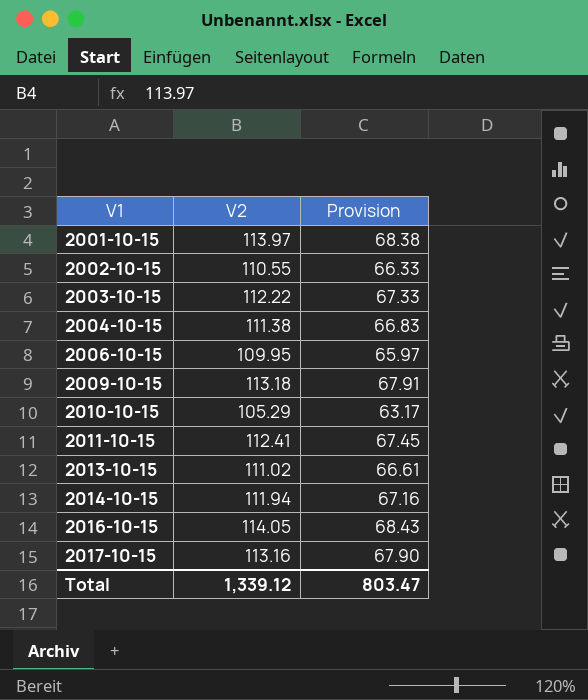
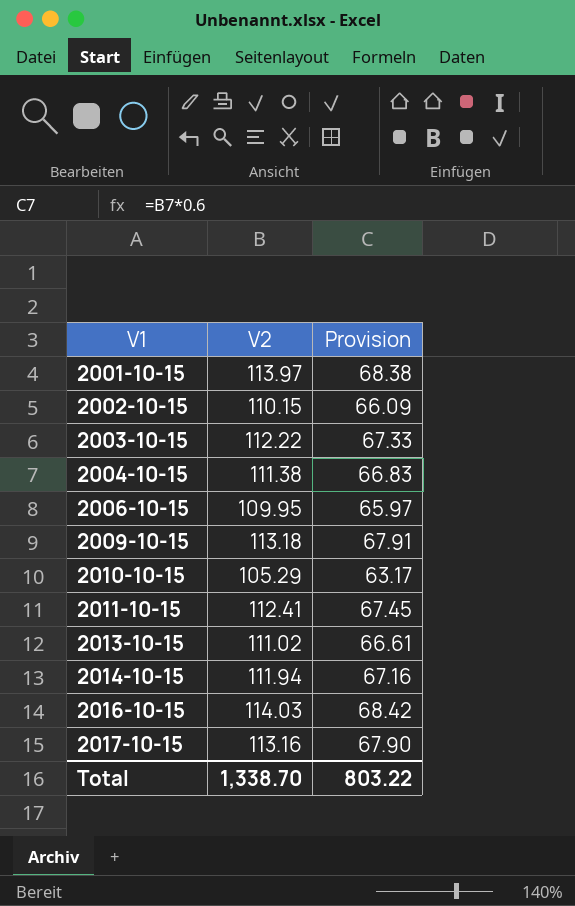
2002-10-15 | V2: 110.55 -> 110.15
2002-10-15 | Provision: 66.33 -> 66.09
2016-10-15 | V2: 114.05 -> 114.03
2016-10-15 | Provision: 68.43 -> 68.42
Total | V2: 1,339.12 -> 1,338.70
Total | Provision: 803.47 -> 803.22

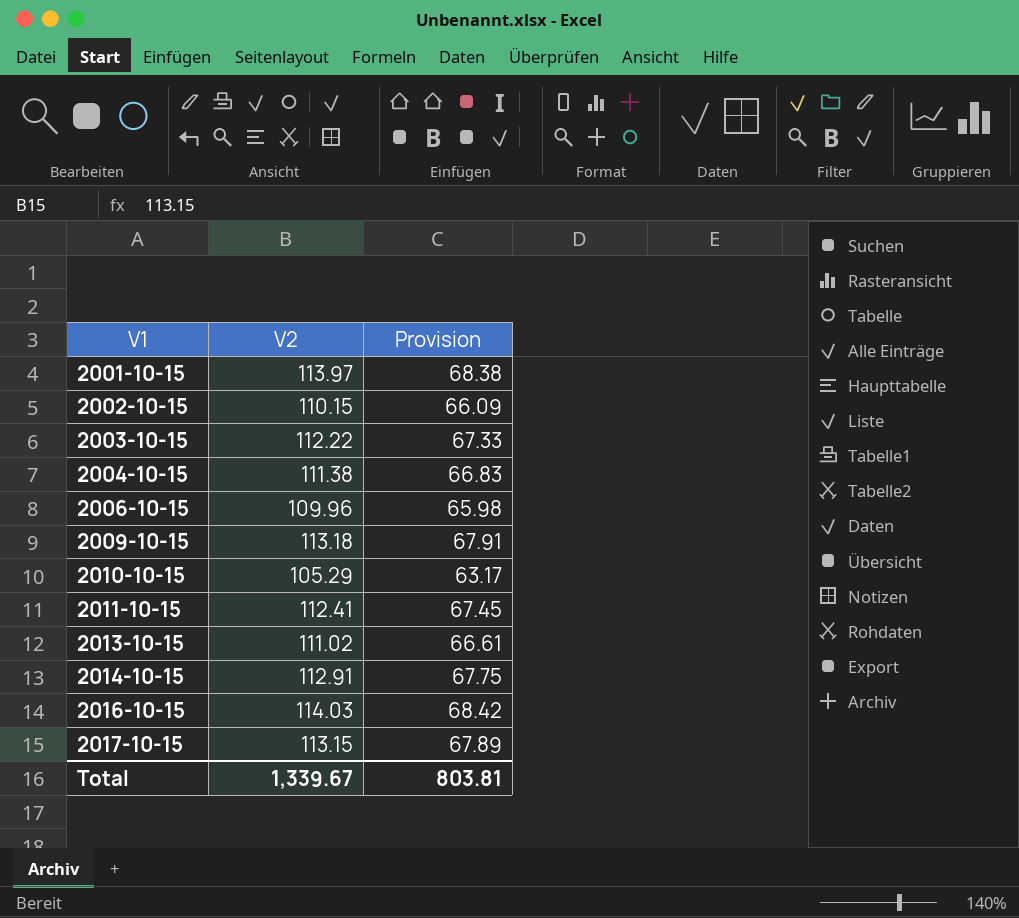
2006-10-15 | V2: 109.95 -> 109.96
2006-10-15 | Provision: 65.97 -> 65.98
2014-10-15 | V2: 111.94 -> 112.91
2014-10-15 | Provision: 67.16 -> 67.75
2017-10-15 | V2: 113.16 -> 113.15
2017-10-15 | Provision: 67.90 -> 67.89
Total | V2: 1,338.70 -> 1,339.67
Total | Provision: 803.22 -> 803.81

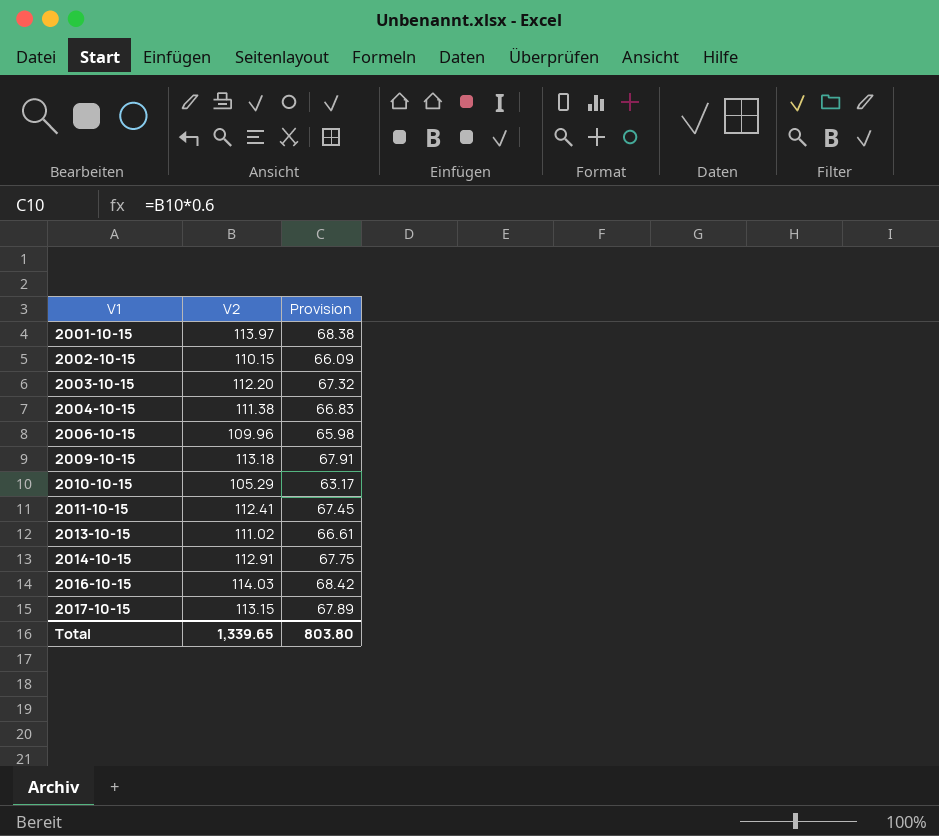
2003-10-15 | V2: 112.22 -> 112.20
2003-10-15 | Provision: 67.33 -> 67.32
Total | V2: 1,339.67 -> 1,339.65
Total | Provision: 803.81 -> 803.80

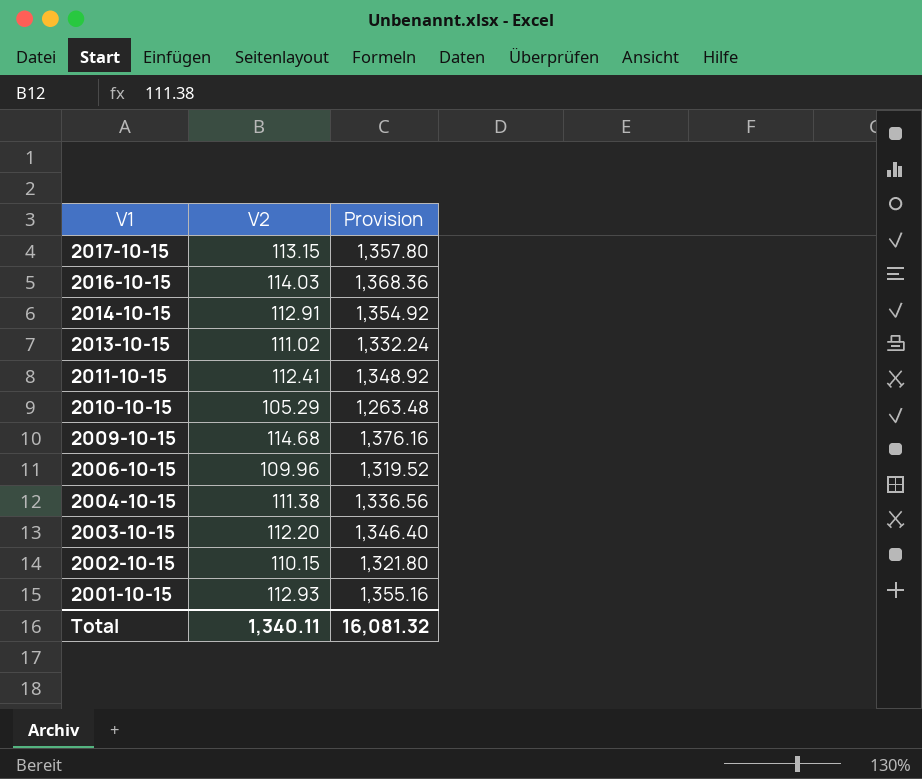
row order: V1 ascending -> V1 descending
column Provision | formula: [V2] * 0.6 -> [V2] * 12
2009-10-15 | V2: 113.18 -> 114.68
2001-10-15 | V2: 113.97 -> 112.93
Total | V2: 1,339.65 -> 1,340.11
Total | Provision: 803.80 -> 16,081.32

